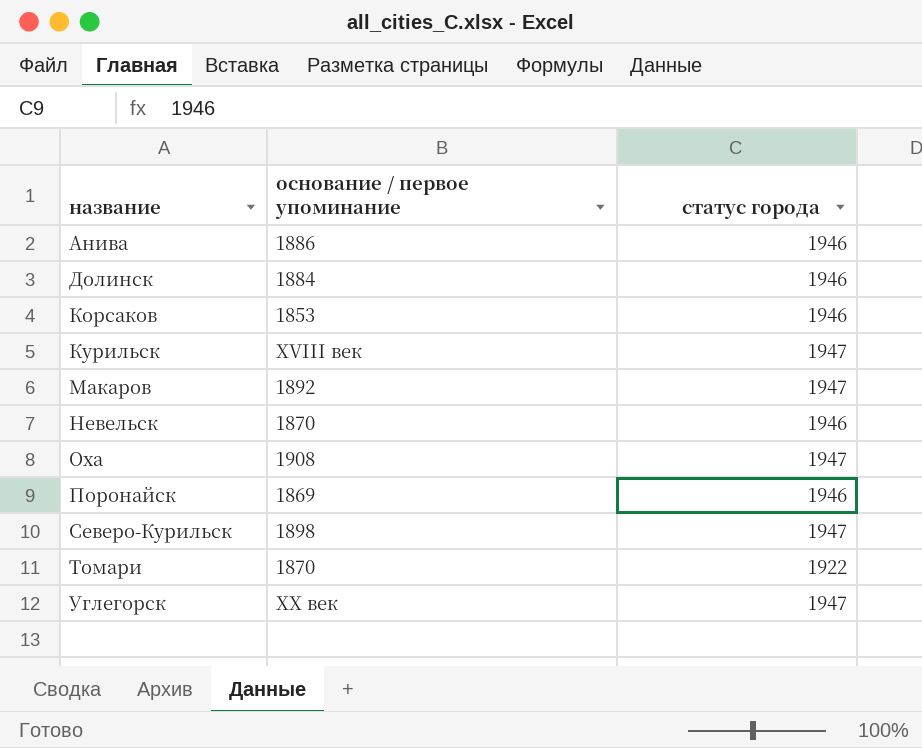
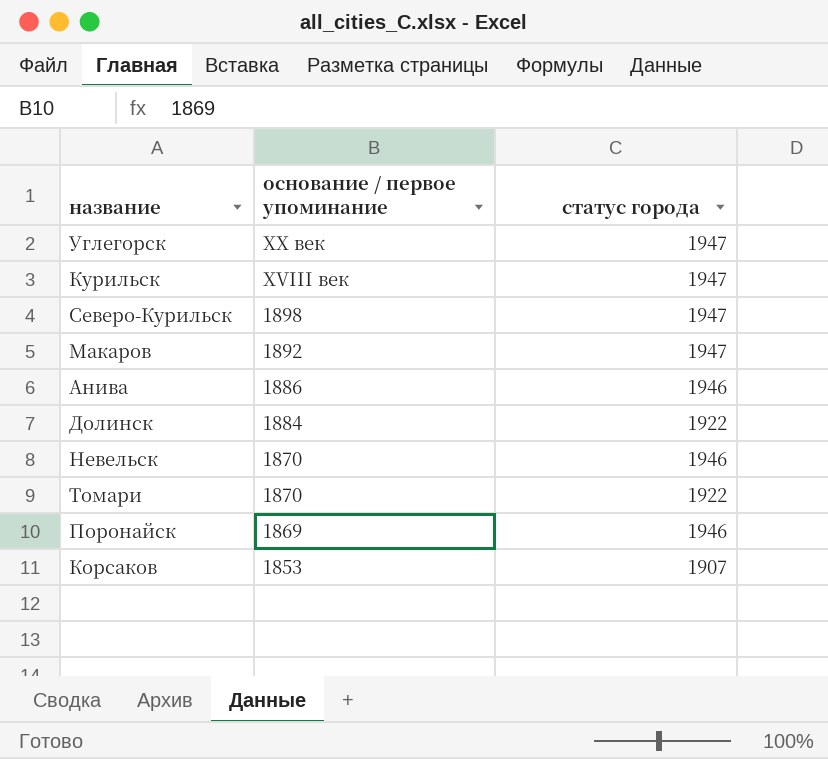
row order: название ascending -> основание / первое упоминание descending
row Оха: 1908 | 1947 -> none
Долинск | статус города: 1946 -> 1922
Корсаков | статус города: 1946 -> 1907

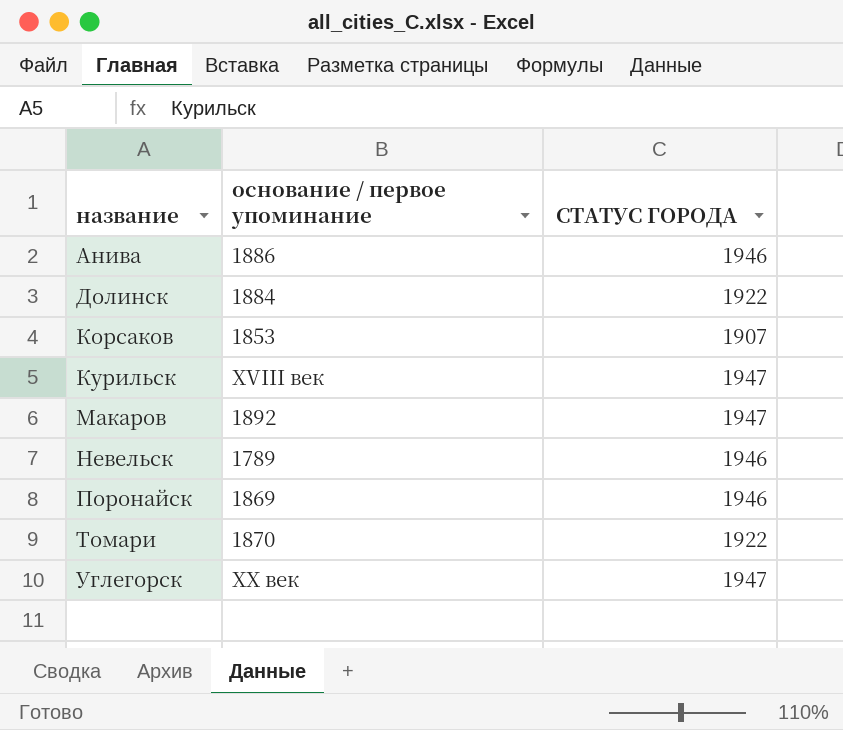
row order: основание / первое упоминание descending -> название ascending
column name: статус города -> СТАТУС ГОРОДА
row Северо-Курильск: 1898 | 1947 -> none
Невельск | основание / первое упоминание: 1870 -> 1789

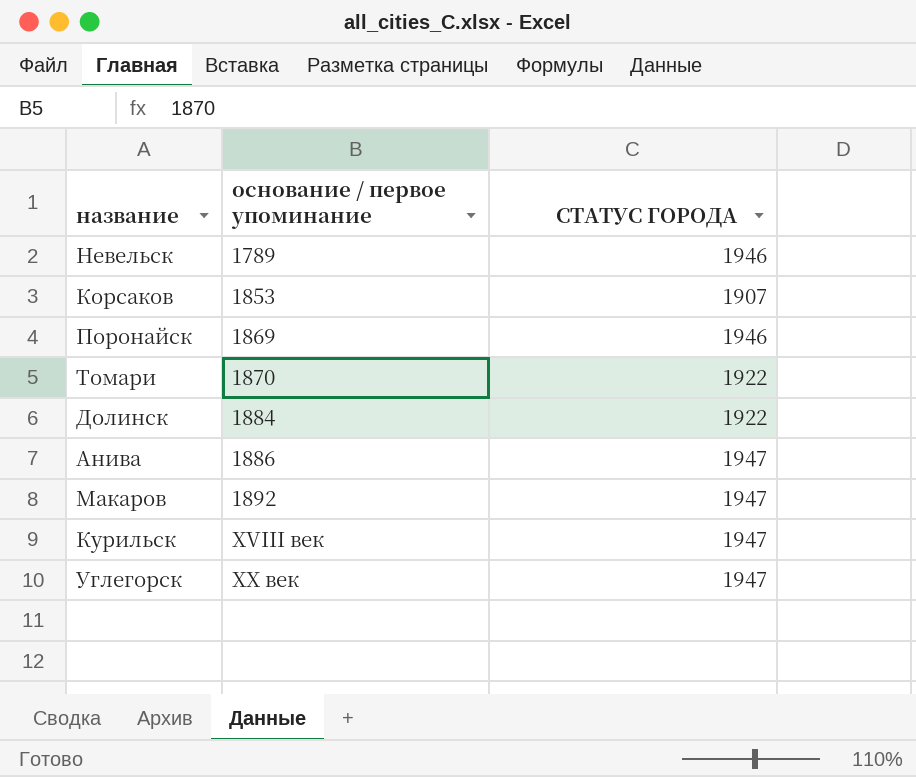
row order: название ascending -> основание / первое упоминание ascending
Анива | СТАТУС ГОРОДА: 1946 -> 1947

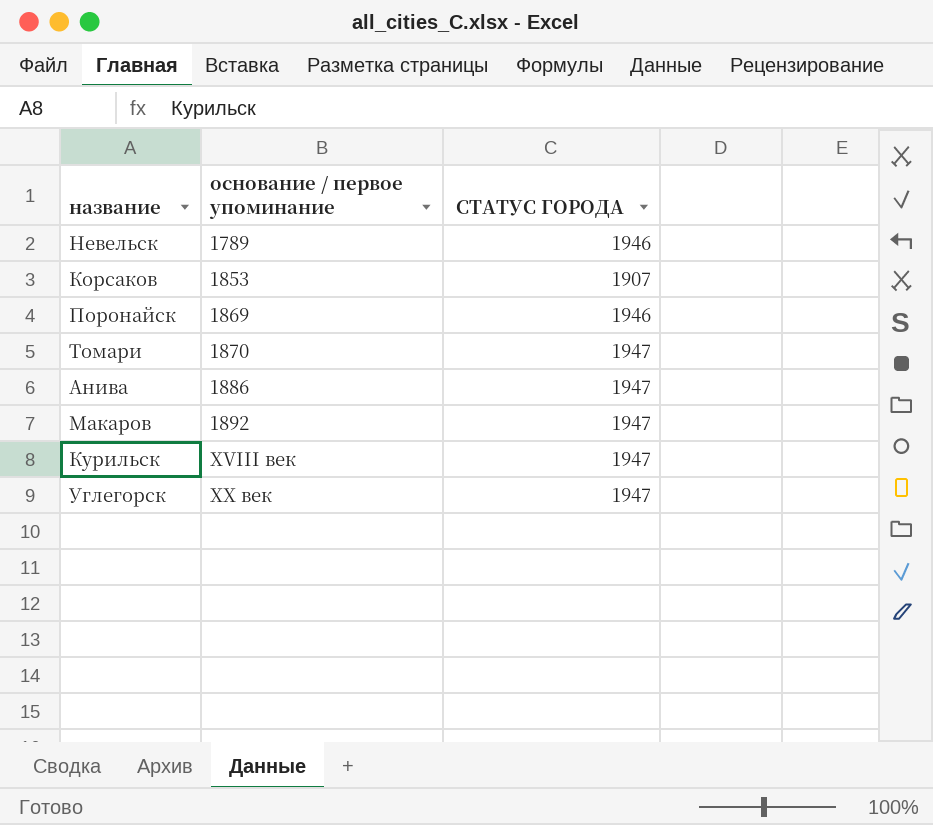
row Долинск: 1884 | 1922 -> none
Томари | СТАТУС ГОРОДА: 1922 -> 1947

